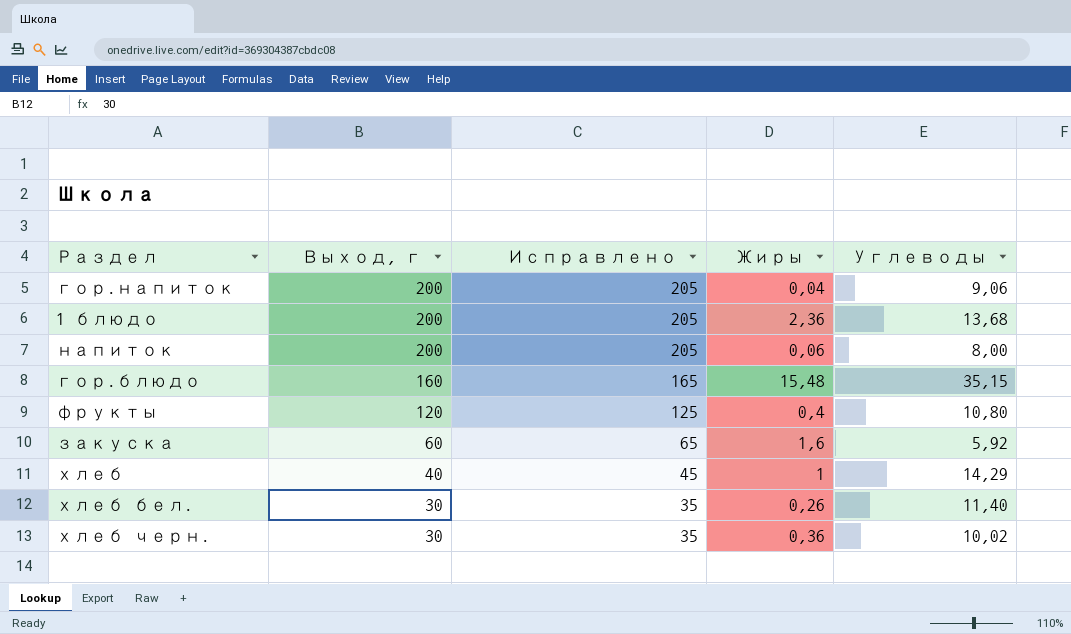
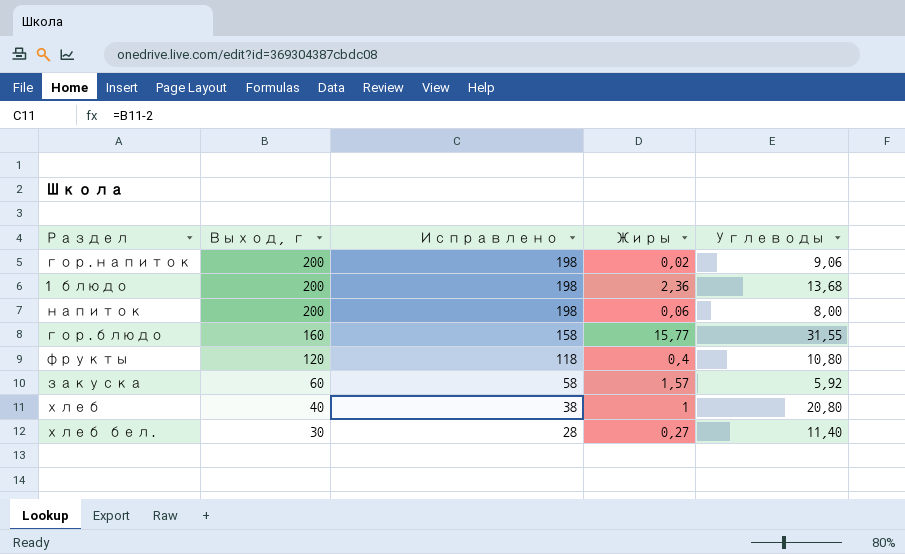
column Исправлено | formula: [Выход, г] + 5 -> [Выход, г] - 2
row хлеб черн.: 30 | 35 | 0,36 | 10,02 -> none
гор.напиток | Жиры: 0,04 -> 0,02
гор.блюдо | Жиры: 15,48 -> 15,77
гор.блюдо | Углеводы: 35,15 -> 31,55
закуска | Жиры: 1,6 -> 1,57
хлеб | Углеводы: 14,29 -> 20,80
хлеб бел. | Жиры: 0,26 -> 0,27

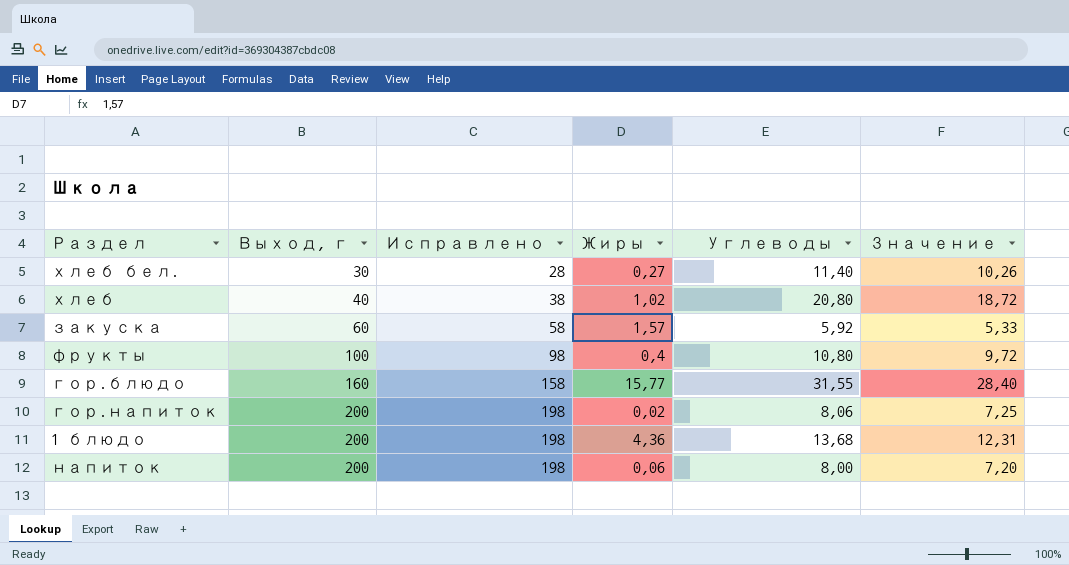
row order: Выход, г descending -> Выход, г ascending
column Значение | formula: none -> [Углеводы] * 0,9
хлеб | Жиры: 1 -> 1,02
фрукты | Выход, г: 120 -> 100
фрукты | Исправлено: 118 -> 98
гор.напиток | Углеводы: 9,06 -> 8,06
1 блюдо | Жиры: 2,36 -> 4,36

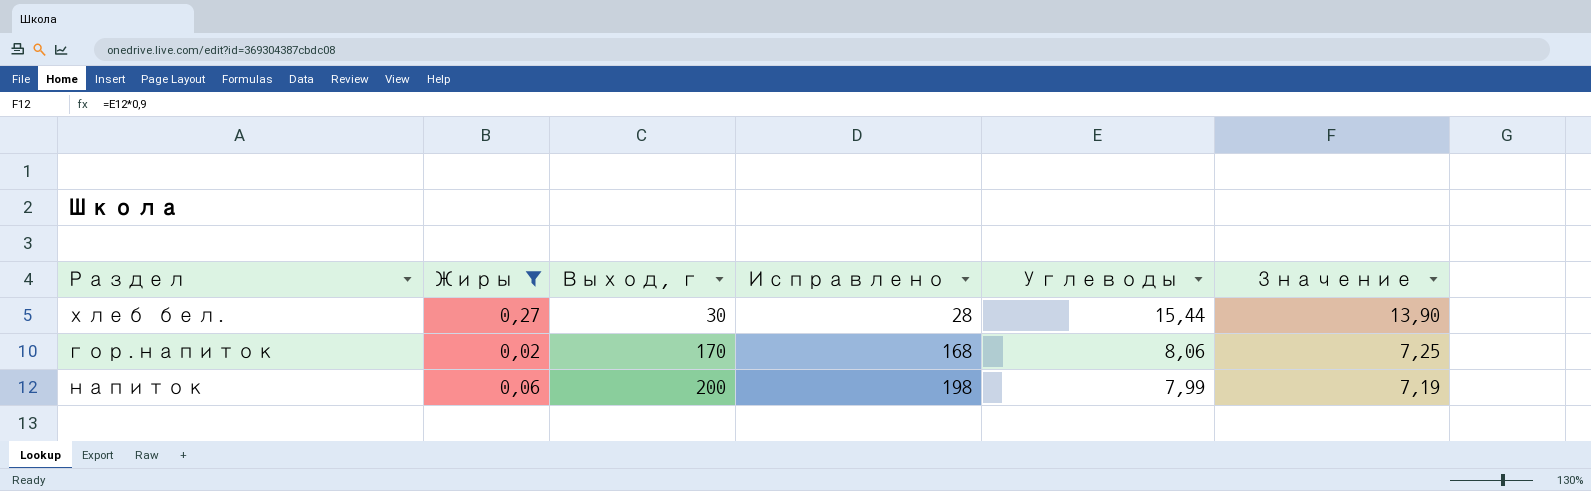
filter: none -> Жиры <= 0,27
column Жиры | position: 4 -> 2
хлеб бел. | Углеводы: 11,40 -> 15,44
хлеб бел. | Значение: 10,26 -> 13,90
гор.напиток | Выход, г: 200 -> 170
гор.напиток | Исправлено: 198 -> 168
напиток | Углеводы: 8,00 -> 7,99
напиток | Значение: 7,20 -> 7,19

